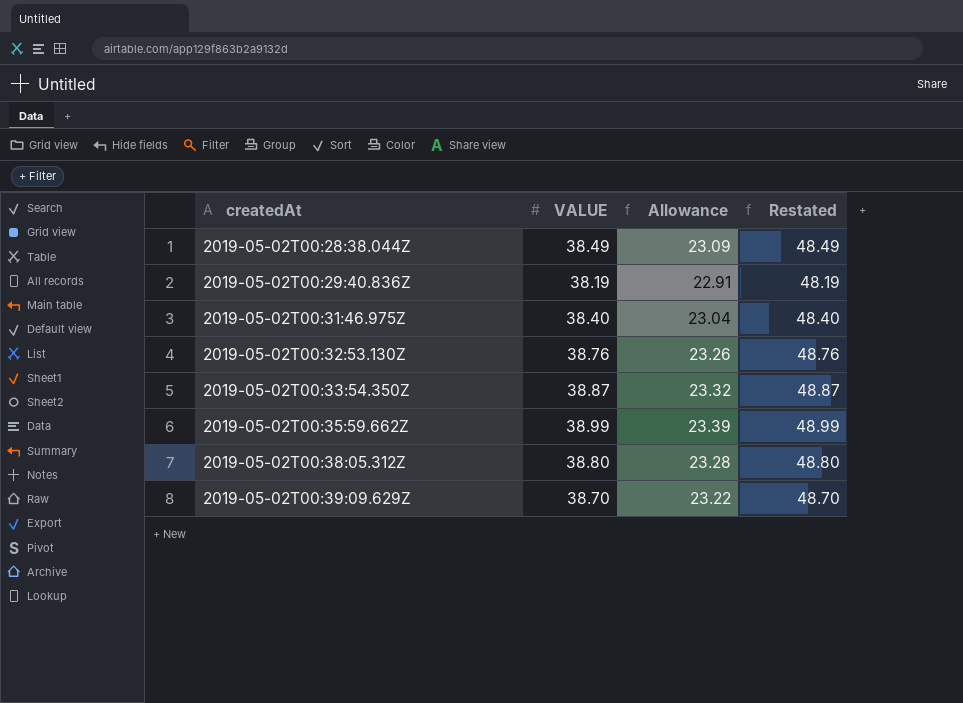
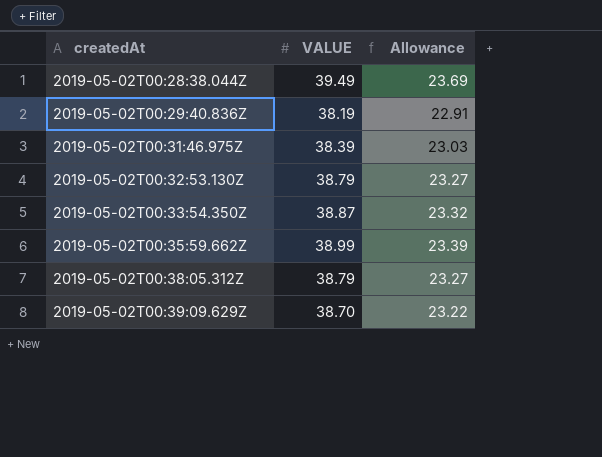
column Restated | formula: [VALUE] + 10 -> none
2019-05-02T00:28:38.044Z | VALUE: 38.49 -> 39.49
2019-05-02T00:28:38.044Z | Allowance: 23.09 -> 23.69
2019-05-02T00:31:46.975Z | VALUE: 38.40 -> 38.39
2019-05-02T00:31:46.975Z | Allowance: 23.04 -> 23.03
2019-05-02T00:32:53.130Z | VALUE: 38.76 -> 38.79
2019-05-02T00:32:53.130Z | Allowance: 23.26 -> 23.27
2019-05-02T00:38:05.312Z | VALUE: 38.80 -> 38.79
2019-05-02T00:38:05.312Z | Allowance: 23.28 -> 23.27

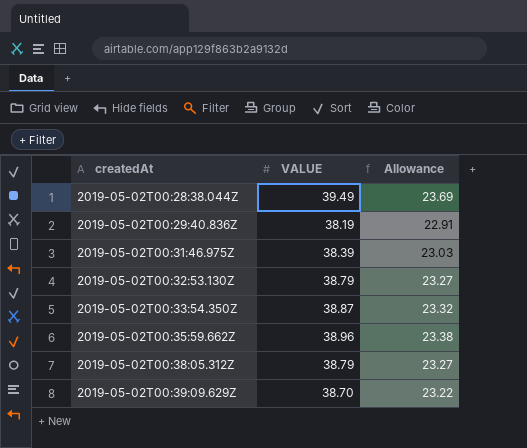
2019-05-02T00:35:59.662Z | VALUE: 38.99 -> 38.96
2019-05-02T00:35:59.662Z | Allowance: 23.39 -> 23.38

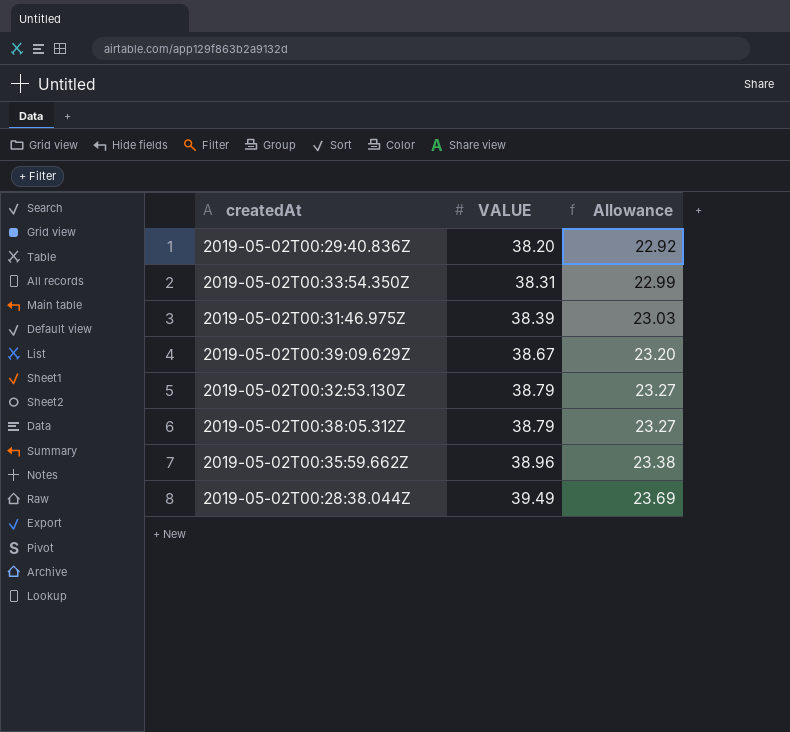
row order: createdAt ascending -> VALUE ascending
2019-05-02T00:29:40.836Z | VALUE: 38.19 -> 38.20
2019-05-02T00:29:40.836Z | Allowance: 22.91 -> 22.92
2019-05-02T00:33:54.350Z | VALUE: 38.87 -> 38.31
2019-05-02T00:33:54.350Z | Allowance: 23.32 -> 22.99
2019-05-02T00:39:09.629Z | VALUE: 38.70 -> 38.67
2019-05-02T00:39:09.629Z | Allowance: 23.22 -> 23.20

